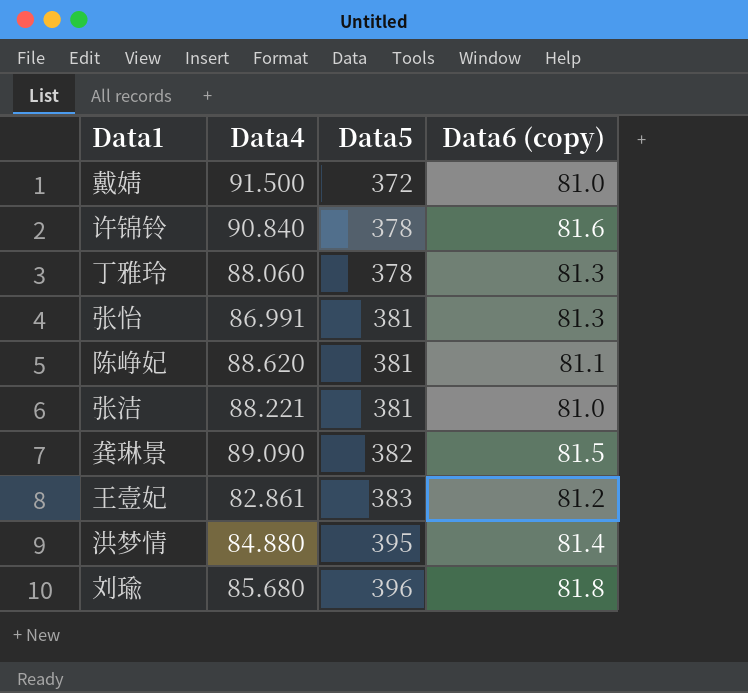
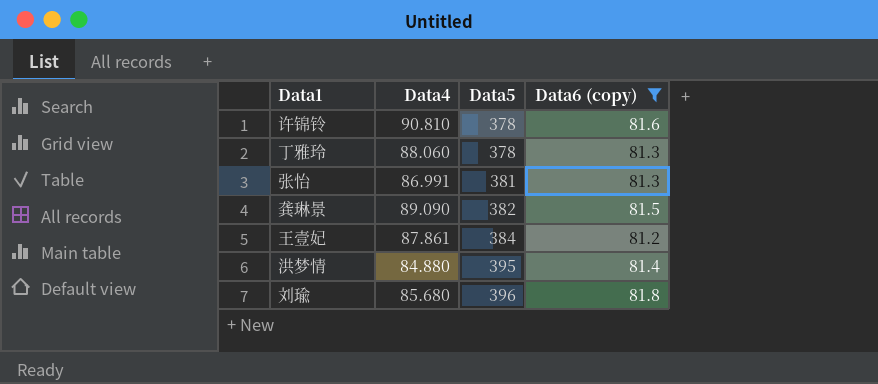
filter: none -> Data6 (copy) >= 81.2
许锦铃 | Data4: 90.840 -> 90.810
王壹妃 | Data4: 82.861 -> 87.861
王壹妃 | Data5: 383 -> 384

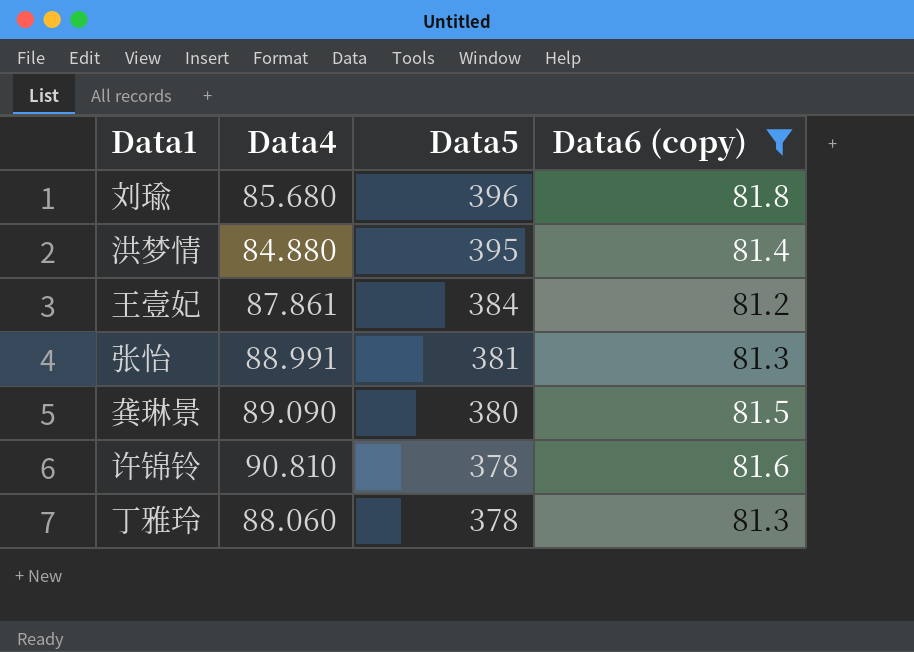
row order: Data5 ascending -> Data5 descending
张怡 | Data4: 86.991 -> 88.991
龚琳景 | Data5: 382 -> 380

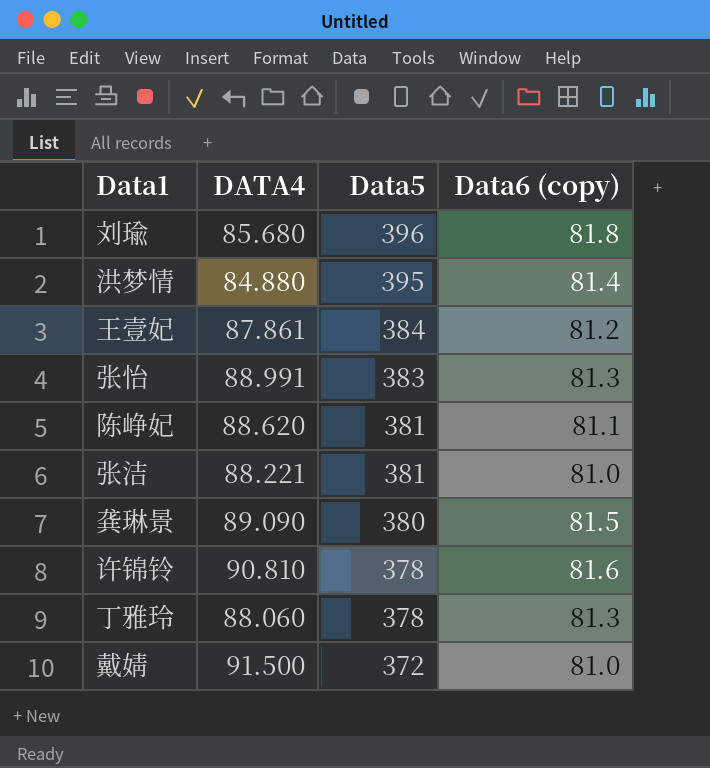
filter: Data6 (copy) >= 81.2 -> none
column name: Data4 -> DATA4
张怡 | Data5: 381 -> 383

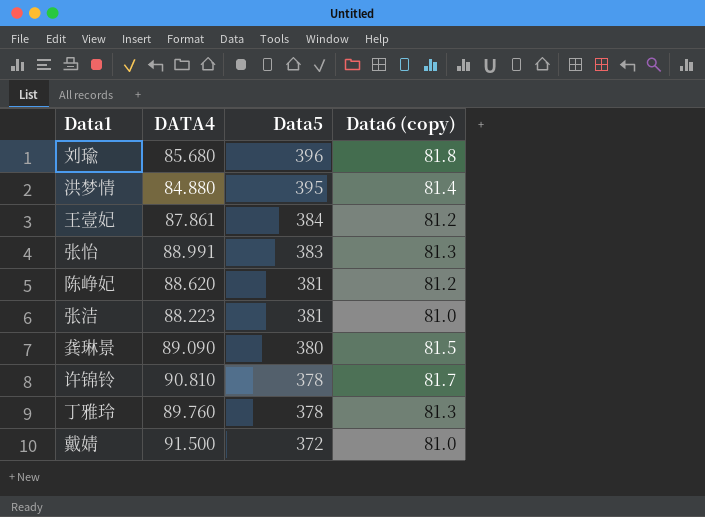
陈峥妃 | Data6 (copy): 81.1 -> 81.2
张洁 | DATA4: 88.221 -> 88.223
许锦铃 | Data6 (copy): 81.6 -> 81.7
丁雅玲 | DATA4: 88.060 -> 89.760

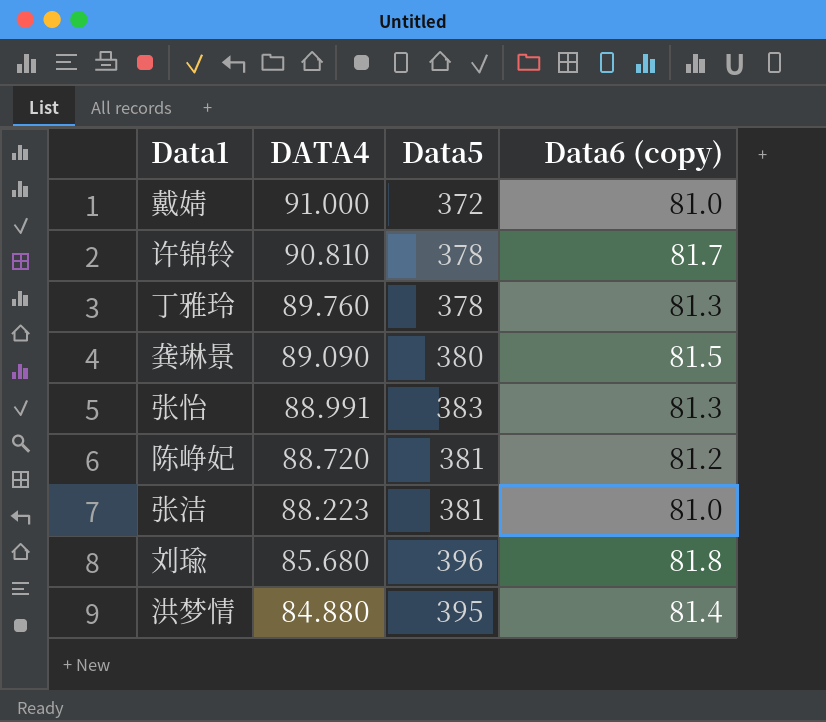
row order: Data5 descending -> DATA4 descending
row 王壹妃: 87.861 | 384 | 81.2 -> none
戴婧 | DATA4: 91.500 -> 91.000
陈峥妃 | DATA4: 88.620 -> 88.720

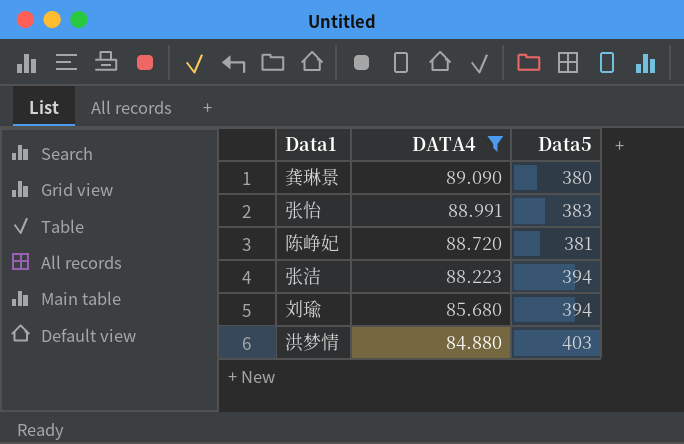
filter: none -> DATA4 <= 89.090
column Data6 (copy) | position: 4 -> none
张洁 | Data5: 381 -> 394
刘瑜 | Data5: 396 -> 394
洪梦情 | Data5: 395 -> 403

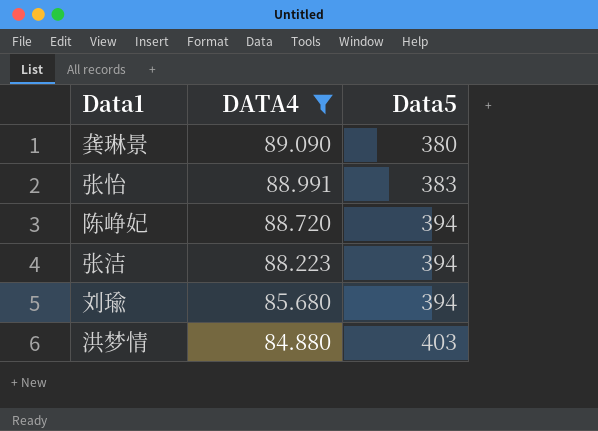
陈峥妃 | Data5: 381 -> 394

